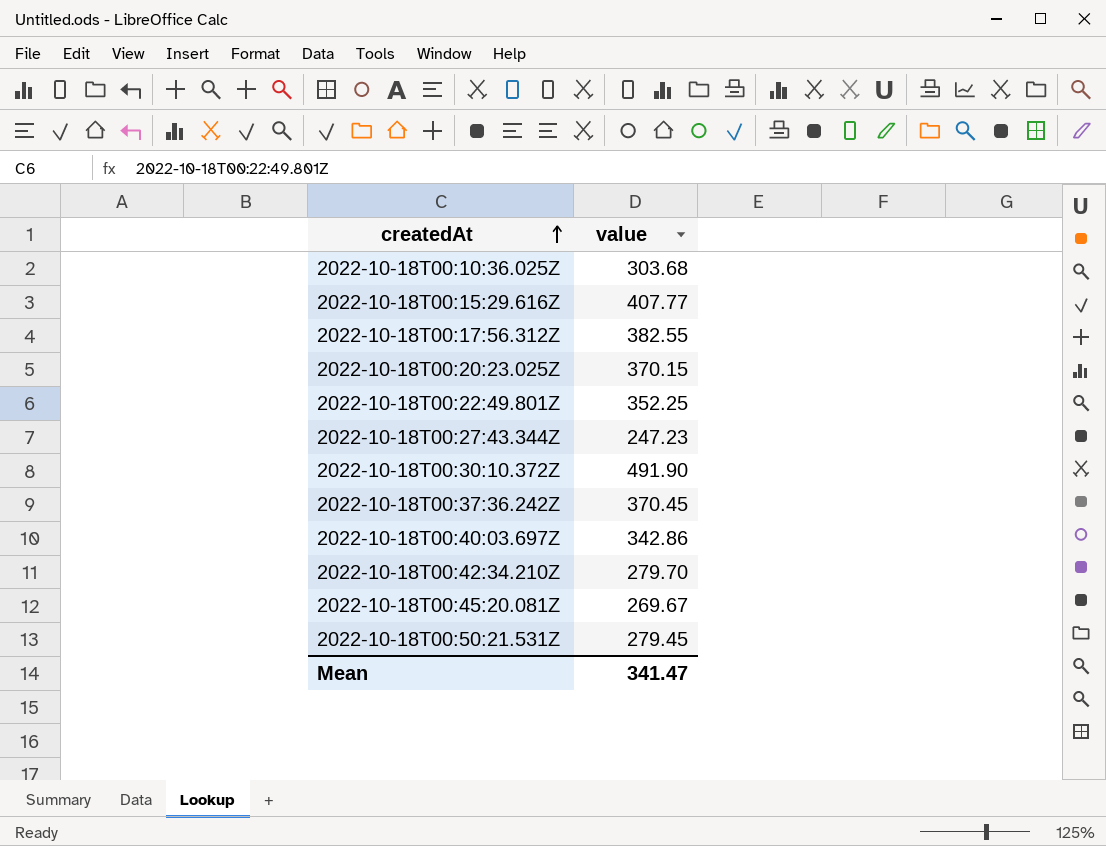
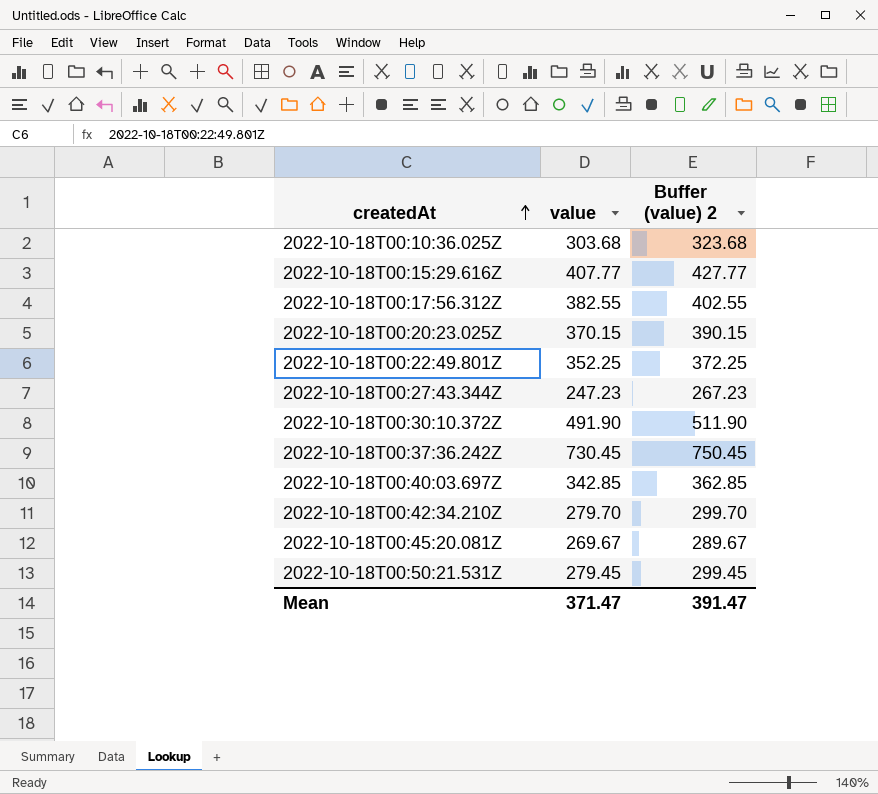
column Buffer (value) 2 | formula: none -> [value] + 20
2022-10-18T00:37:36.242Z | value: 370.45 -> 730.45
2022-10-18T00:40:03.697Z | value: 342.86 -> 342.85
Mean | value: 341.47 -> 371.47

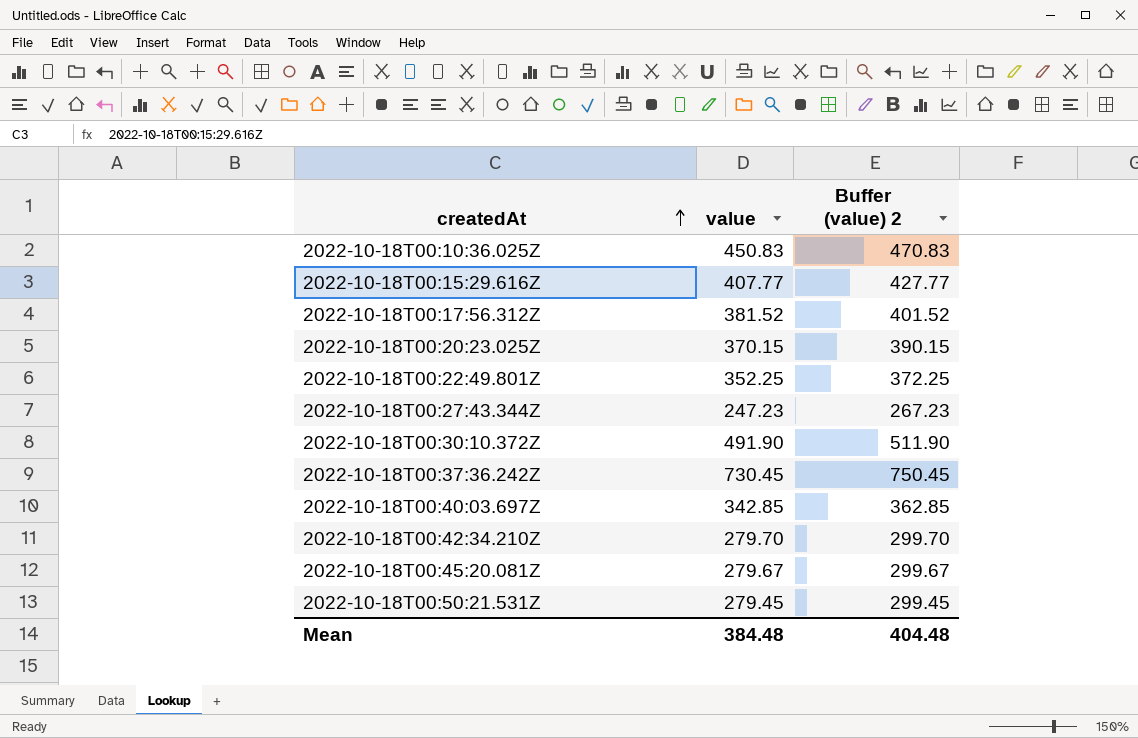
2022-10-18T00:10:36.025Z | value: 303.68 -> 450.83
2022-10-18T00:10:36.025Z | Buffer (value) 2: 323.68 -> 470.83
2022-10-18T00:17:56.312Z | value: 382.55 -> 381.52
2022-10-18T00:17:56.312Z | Buffer (value) 2: 402.55 -> 401.52
2022-10-18T00:45:20.081Z | value: 269.67 -> 279.67
2022-10-18T00:45:20.081Z | Buffer (value) 2: 289.67 -> 299.67
Mean | value: 371.47 -> 384.48
Mean | Buffer (value) 2: 391.47 -> 404.48

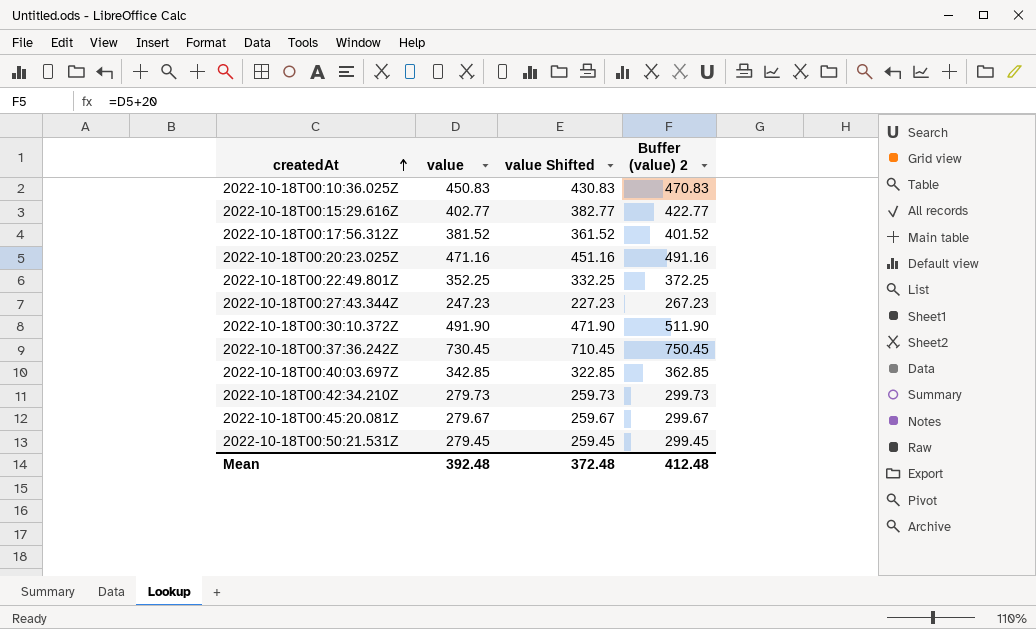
column value Shifted | formula: none -> [value] - 20
2022-10-18T00:15:29.616Z | value: 407.77 -> 402.77
2022-10-18T00:15:29.616Z | Buffer (value) 2: 427.77 -> 422.77
2022-10-18T00:20:23.025Z | value: 370.15 -> 471.16
2022-10-18T00:20:23.025Z | Buffer (value) 2: 390.15 -> 491.16
2022-10-18T00:42:34.210Z | value: 279.70 -> 279.73
2022-10-18T00:42:34.210Z | Buffer (value) 2: 299.70 -> 299.73
Mean | value: 384.48 -> 392.48
Mean | Buffer (value) 2: 404.48 -> 412.48

